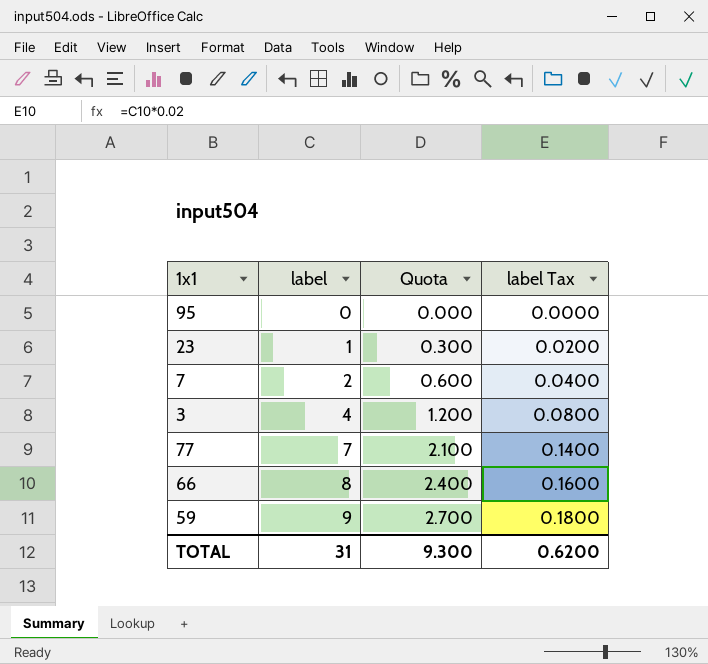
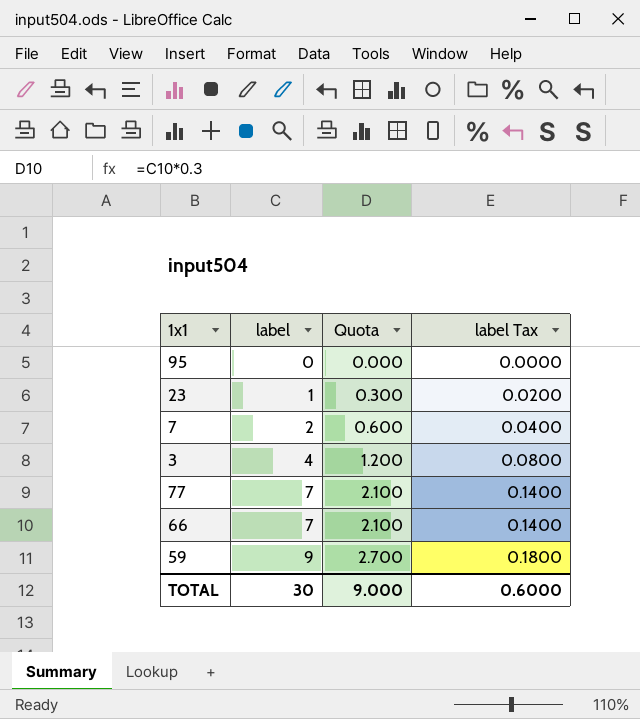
66 | label: 8 -> 7
66 | Quota: 2.400 -> 2.100
66 | label Tax: 0.1600 -> 0.1400
TOTAL | label: 31 -> 30
TOTAL | Quota: 9.300 -> 9.000
TOTAL | label Tax: 0.6200 -> 0.6000

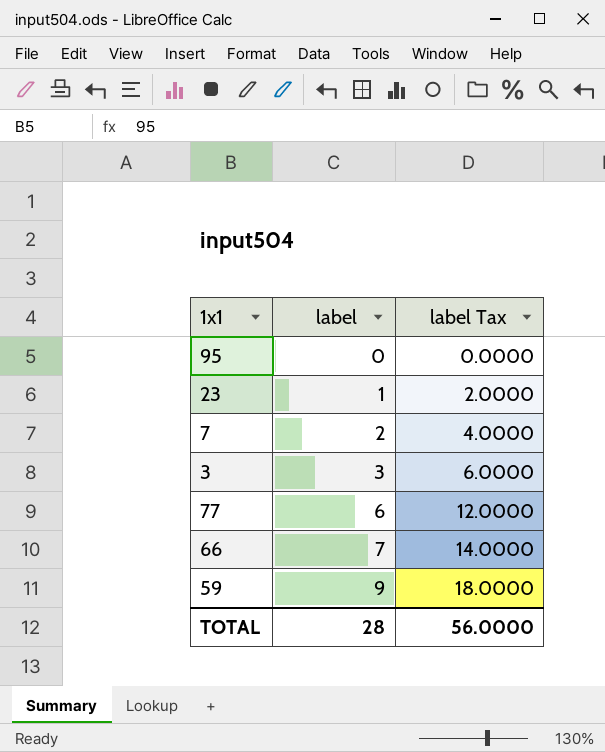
column Quota | formula: [label] * 0.3 -> none
column label Tax | formula: [label] * 0.02 -> [label] * 2
3 | label: 4 -> 3
77 | label: 7 -> 6
TOTAL | label: 30 -> 28
TOTAL | label Tax: 0.6000 -> 56.0000

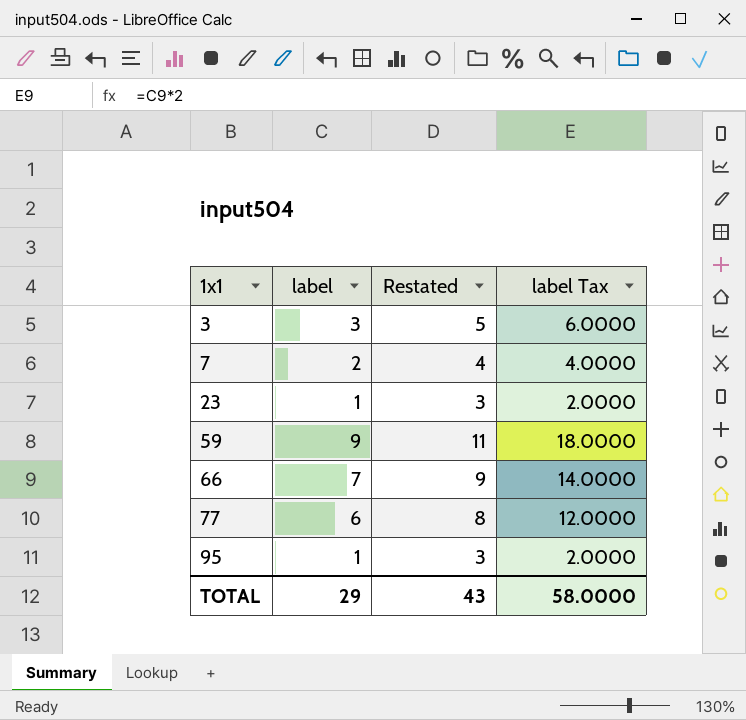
row order: label ascending -> 1x1 ascending
column Restated | formula: none -> [label] + 2
95 | label: 0 -> 1
95 | label Tax: 0.0000 -> 2.0000
TOTAL | label: 28 -> 29
TOTAL | label Tax: 56.0000 -> 58.0000

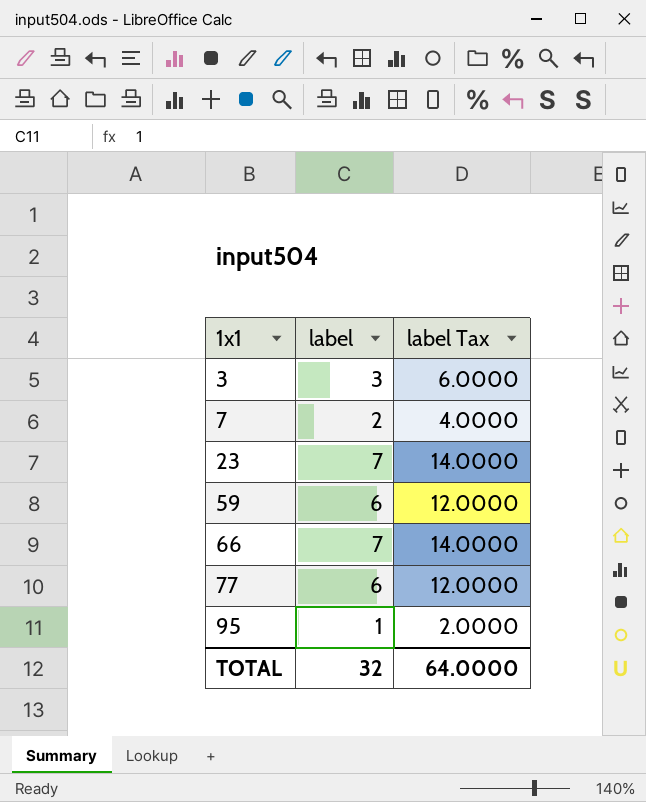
column Restated | formula: [label] + 2 -> none
23 | label: 1 -> 7
23 | label Tax: 2.0000 -> 14.0000
59 | label: 9 -> 6
59 | label Tax: 18.0000 -> 12.0000
TOTAL | label: 29 -> 32
TOTAL | label Tax: 58.0000 -> 64.0000

